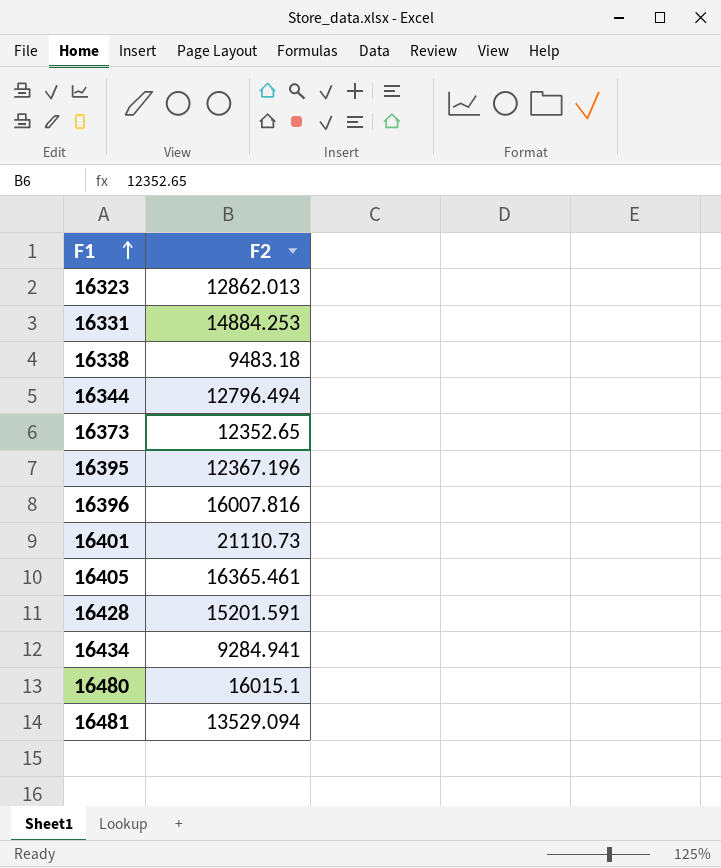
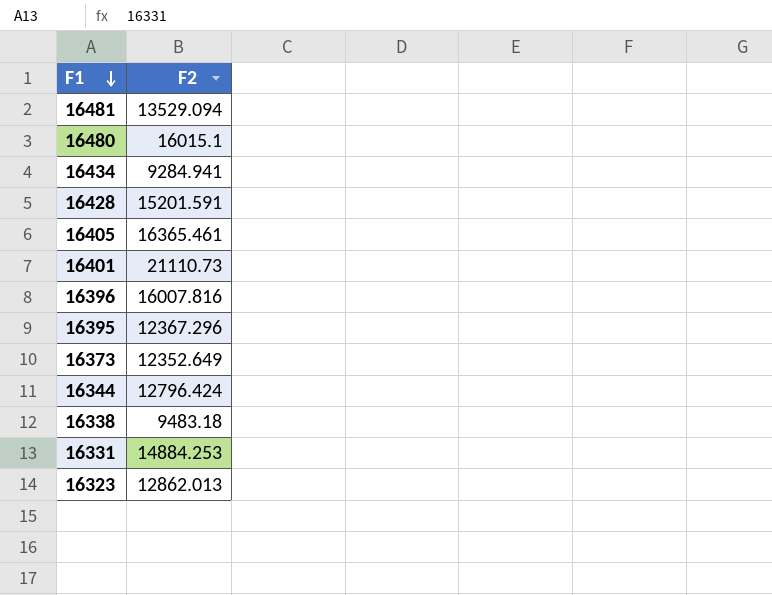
row order: F1 ascending -> F1 descending
16395 | F2: 12367.196 -> 12367.296
16373 | F2: 12352.65 -> 12352.649
16344 | F2: 12796.494 -> 12796.424

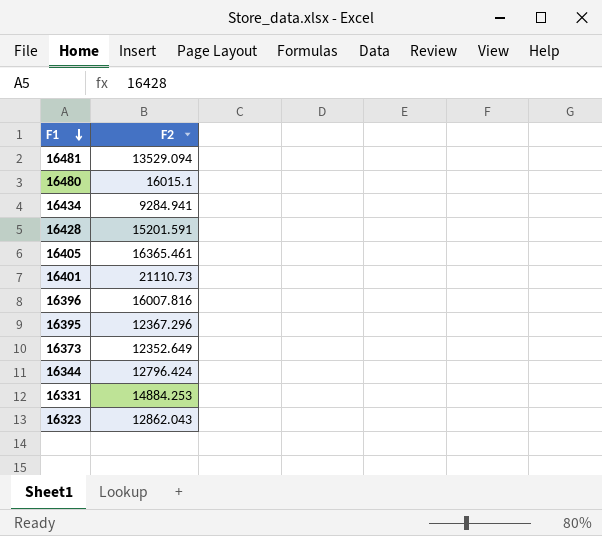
row 16338: 9483.18 -> none
16323 | F2: 12862.013 -> 12862.043

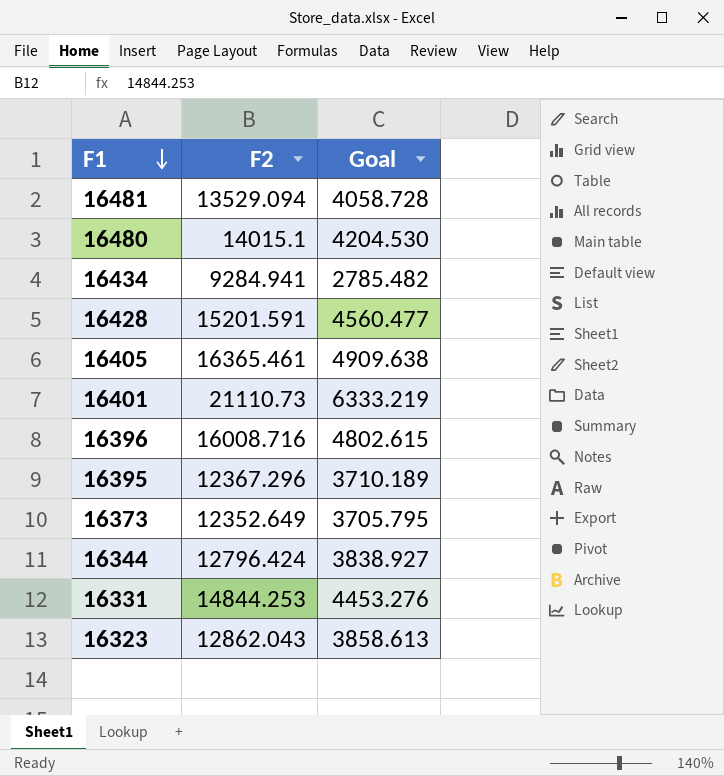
column Goal | formula: none -> [F2] * 0.3
16480 | F2: 16015.1 -> 14015.1
16396 | F2: 16007.816 -> 16008.716
16331 | F2: 14884.253 -> 14844.253

